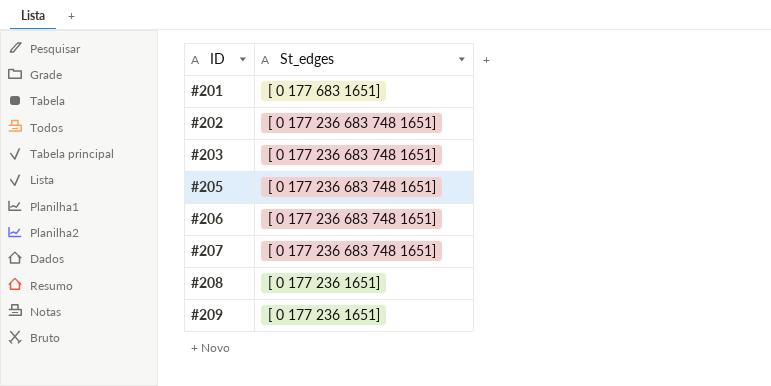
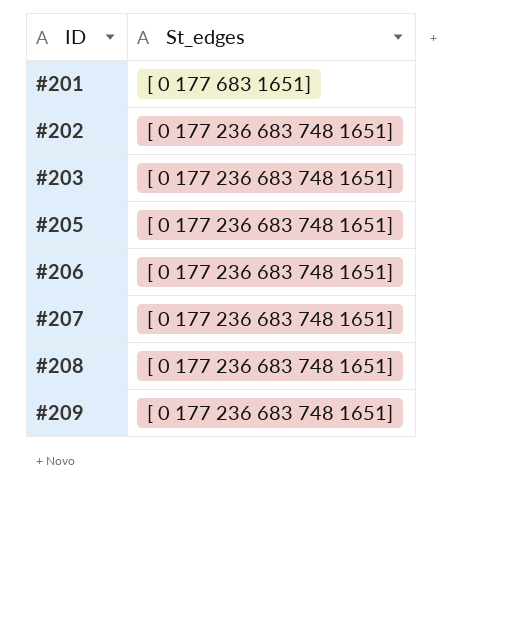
#208 | St_edges: [ 0 177 236 1651] -> [ 0 177 236 683 748 1651]
#209 | St_edges: [ 0 177 236 1651] -> [ 0 177 236 683 748 1651]

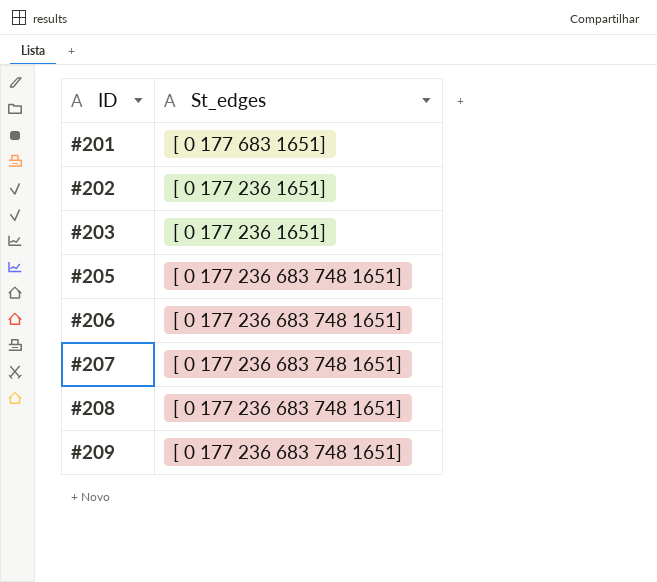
#202 | St_edges: [ 0 177 236 683 748 1651] -> [ 0 177 236 1651]
#203 | St_edges: [ 0 177 236 683 748 1651] -> [ 0 177 236 1651]

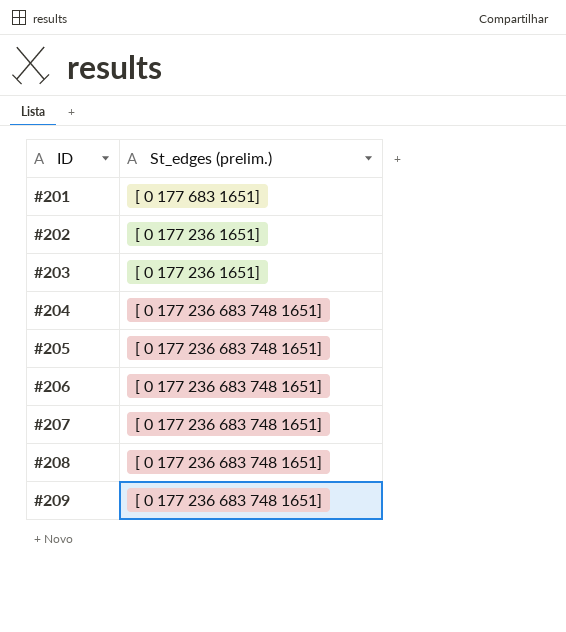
column name: St_edges -> St_edges (prelim.)
row #204: none -> [ 0 177 236 683 748 1651]

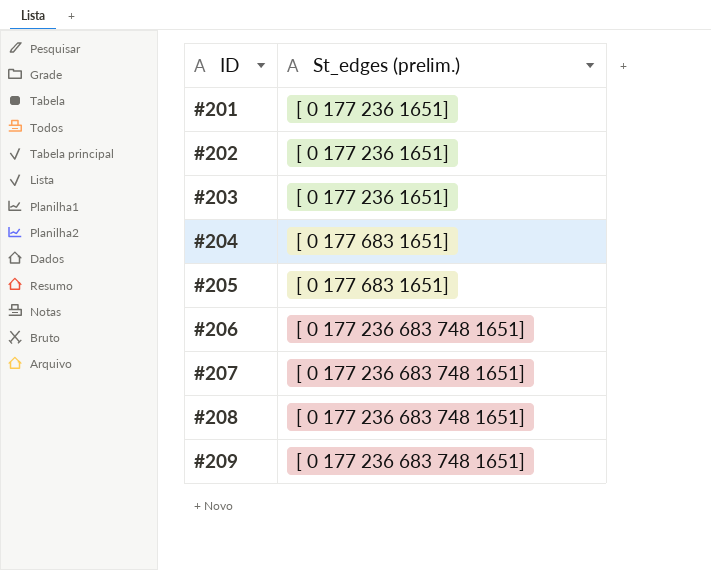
#201 | St_edges (prelim.): [ 0 177 683 1651] -> [ 0 177 236 1651]
#204 | St_edges (prelim.): [ 0 177 236 683 748 1651] -> [ 0 177 683 1651]
#205 | St_edges (prelim.): [ 0 177 236 683 748 1651] -> [ 0 177 683 1651]

